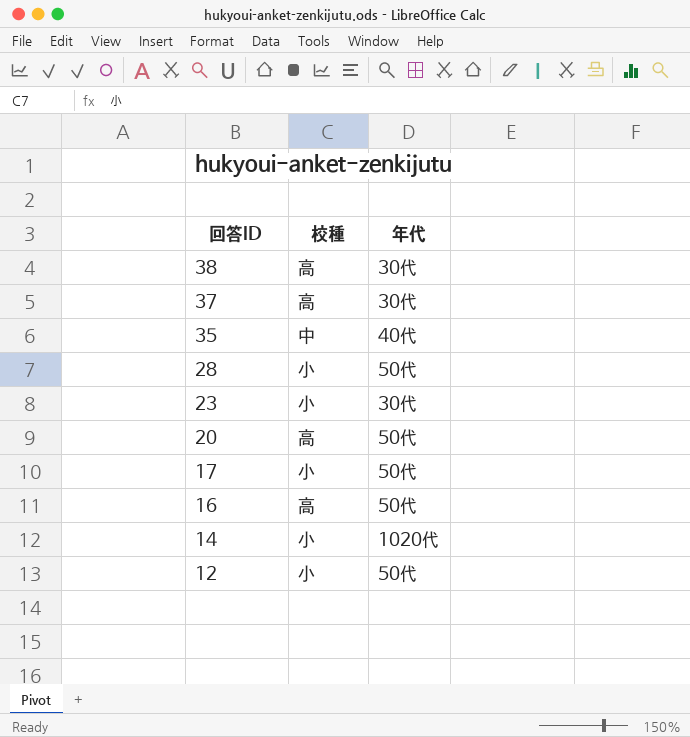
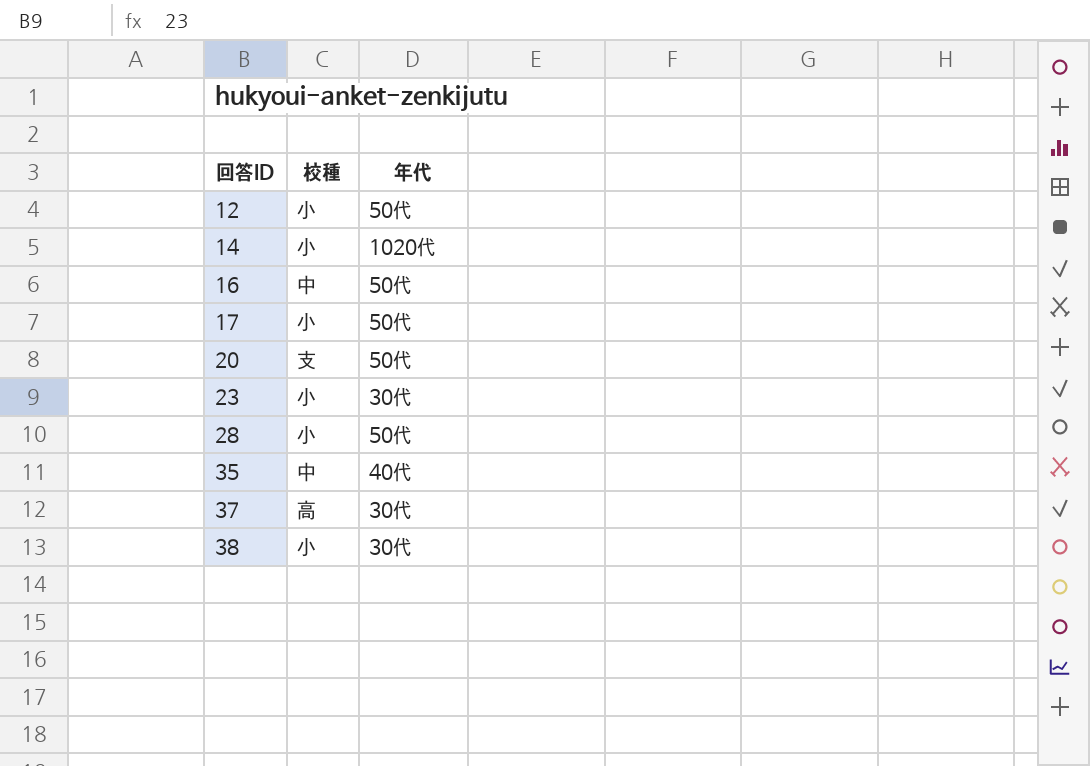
row order: 回答ID descending -> 回答ID ascending
16 | 校種: 高 -> 中
20 | 校種: 高 -> 支
38 | 校種: 高 -> 小

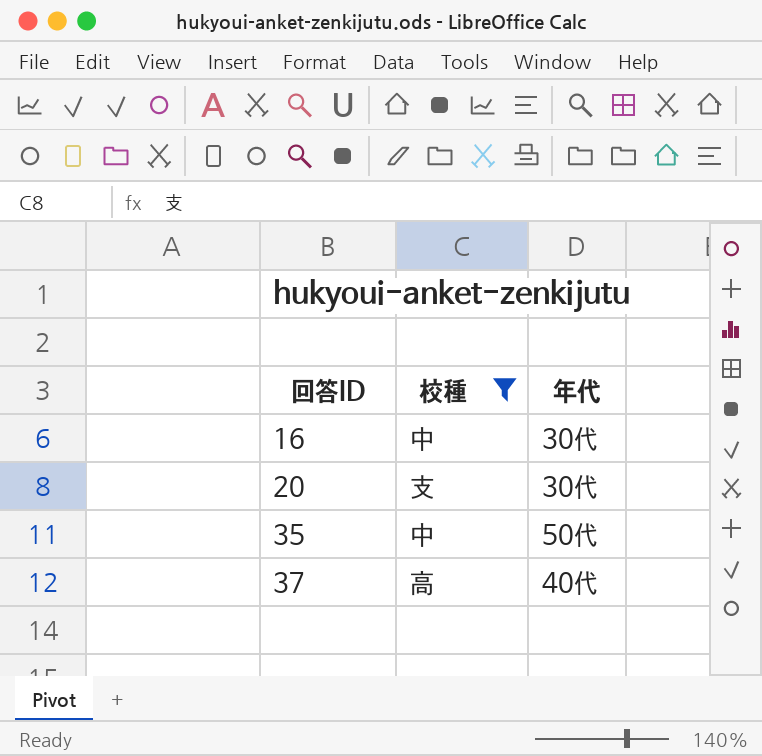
filter: none -> 校種 != 小
16 | 年代: 50代 -> 30代
20 | 年代: 50代 -> 30代
35 | 年代: 40代 -> 50代
37 | 年代: 30代 -> 40代

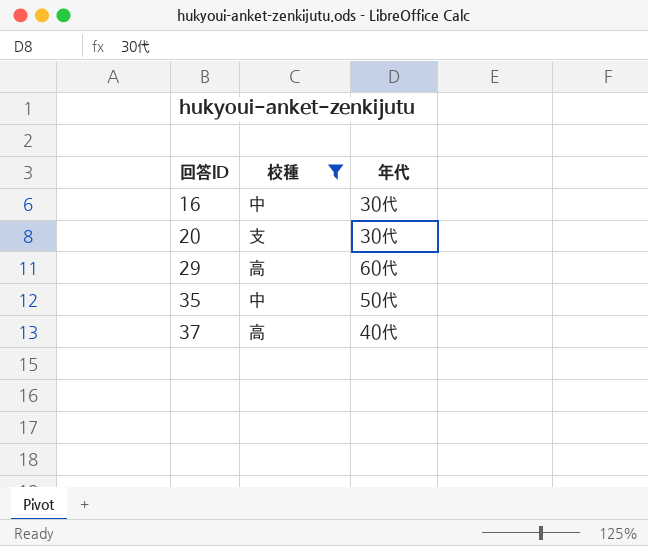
row 29: none -> 高 | 60代

